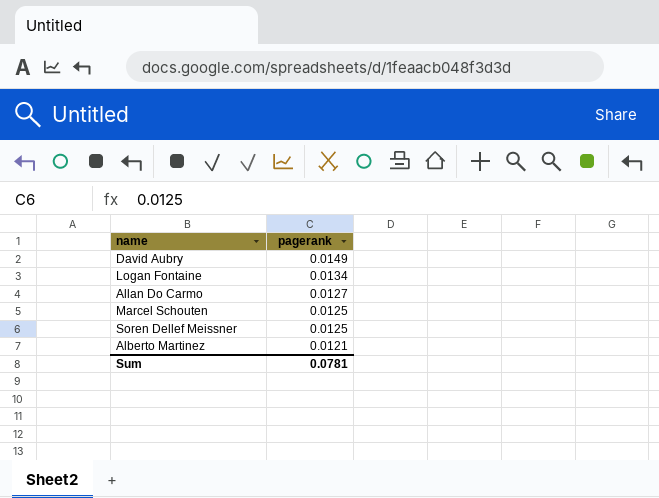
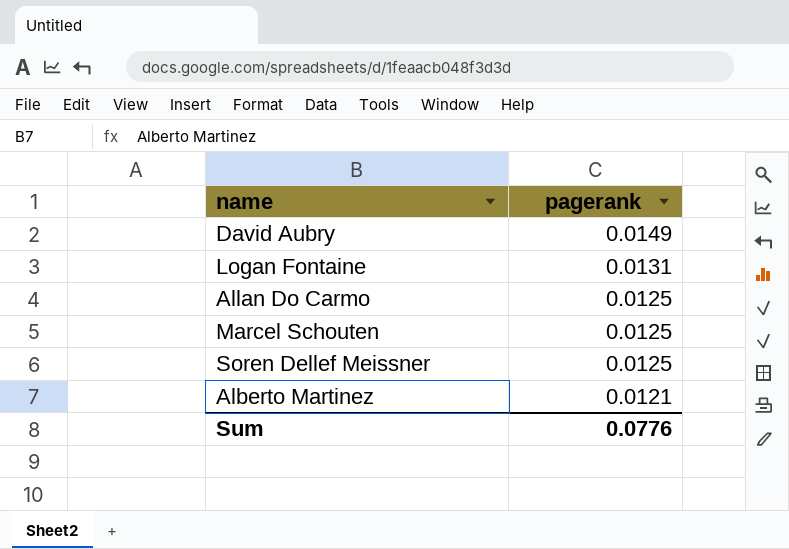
Logan Fontaine | pagerank: 0.0134 -> 0.0131
Allan Do Carmo | pagerank: 0.0127 -> 0.0125
Sum | pagerank: 0.0781 -> 0.0776

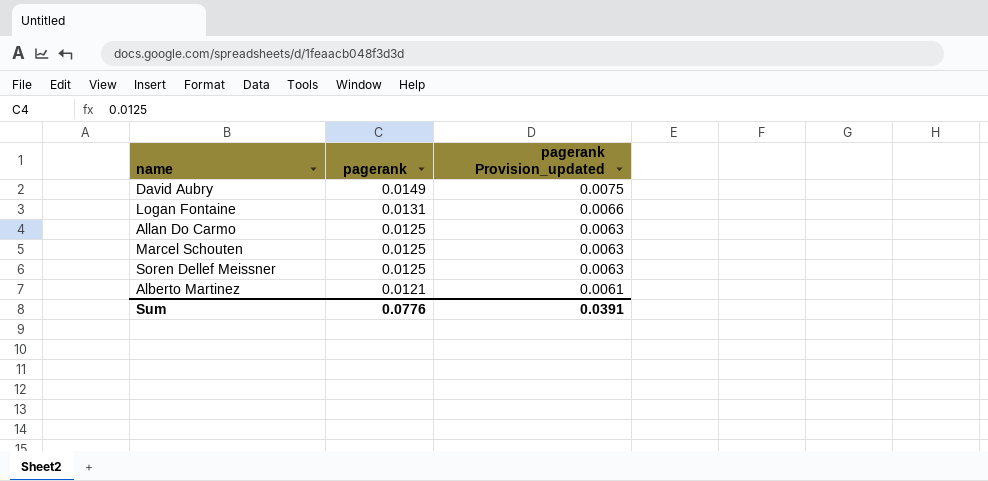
column pagerank Provision_updated | formula: none -> [pagerank] * 0.5

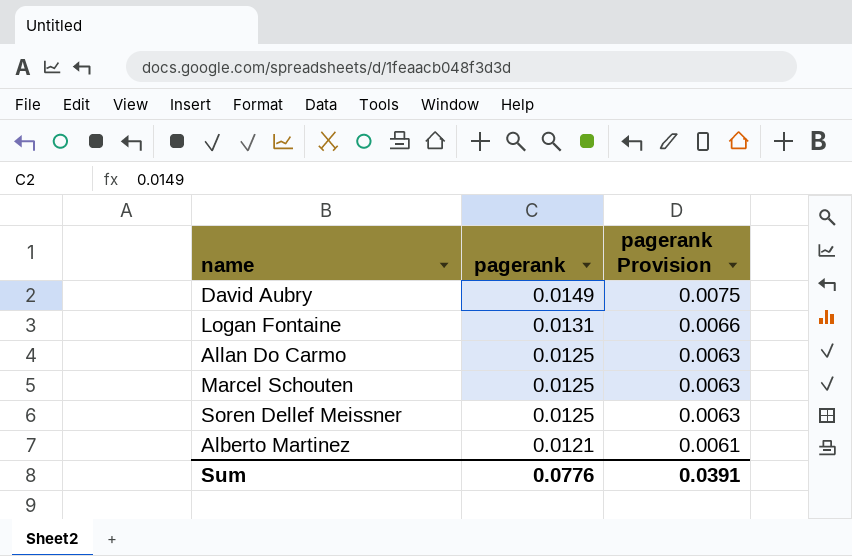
column name: pagerank Provision_updated -> pagerank Provision

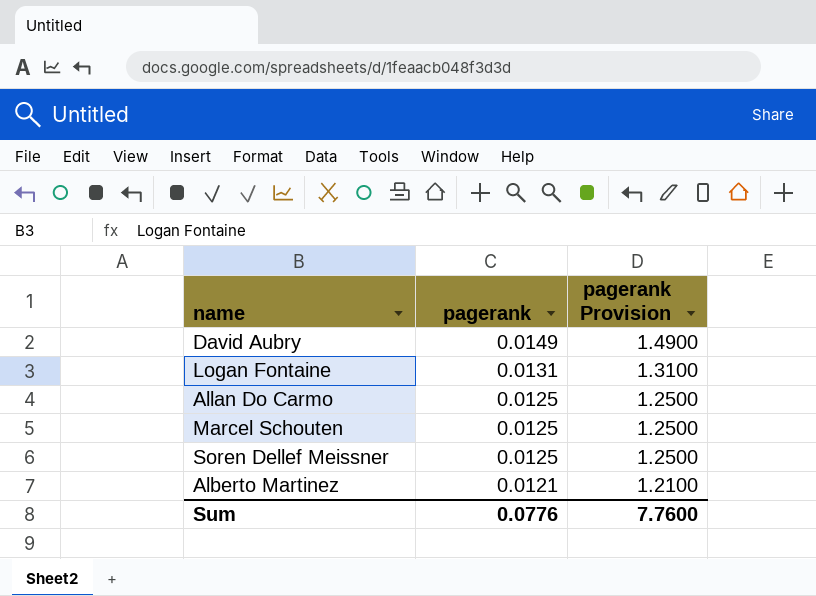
column pagerank Provision | formula: [pagerank] * 0.5 -> [pagerank] * 100
Sum | pagerank Provision: 0.0391 -> 7.7600

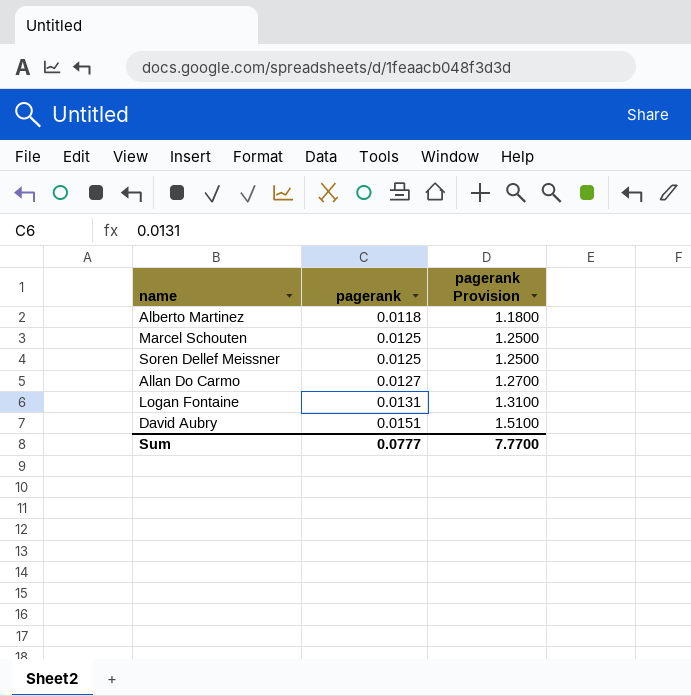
row order: pagerank descending -> pagerank ascending
Alberto Martinez | pagerank: 0.0121 -> 0.0118
Alberto Martinez | pagerank Provision: 1.2100 -> 1.1800
Allan Do Carmo | pagerank: 0.0125 -> 0.0127
Allan Do Carmo | pagerank Provision: 1.2500 -> 1.2700
David Aubry | pagerank: 0.0149 -> 0.0151
David Aubry | pagerank Provision: 1.4900 -> 1.5100
Sum | pagerank: 0.0776 -> 0.0777
Sum | pagerank Provision: 7.7600 -> 7.7700

